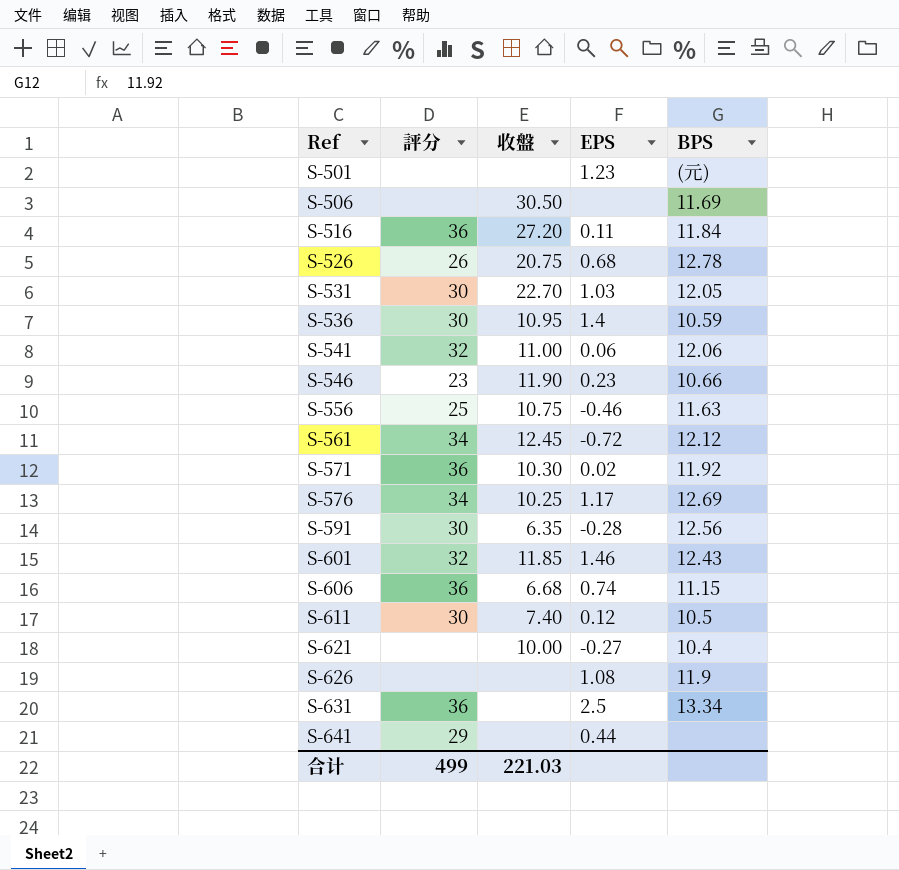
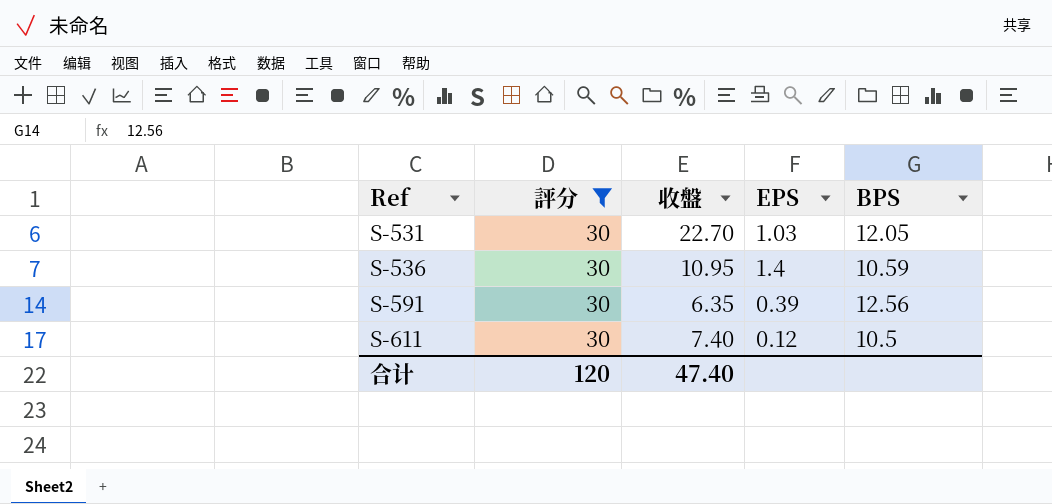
filter: none -> 評分 = 30
S-591 | EPS: -0.28 -> 0.39
合计 | 評分: 499 -> 120
合计 | 收盤: 221.03 -> 47.40

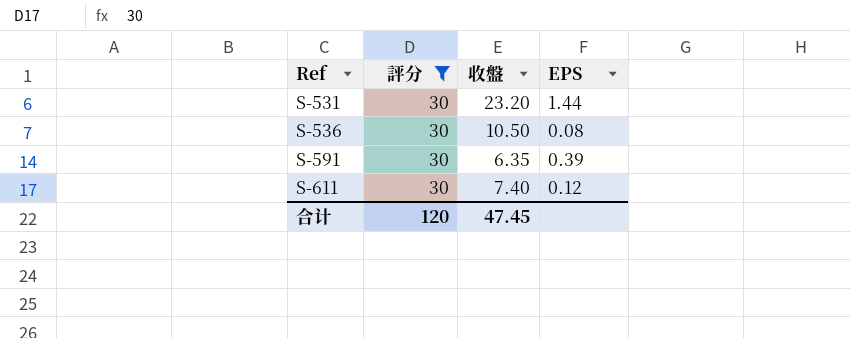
column BPS | position: 5 -> none
S-531 | 收盤: 22.70 -> 23.20
S-531 | EPS: 1.03 -> 1.44
S-536 | 收盤: 10.95 -> 10.50
S-536 | EPS: 1.4 -> 0.08
合计 | 收盤: 47.40 -> 47.45

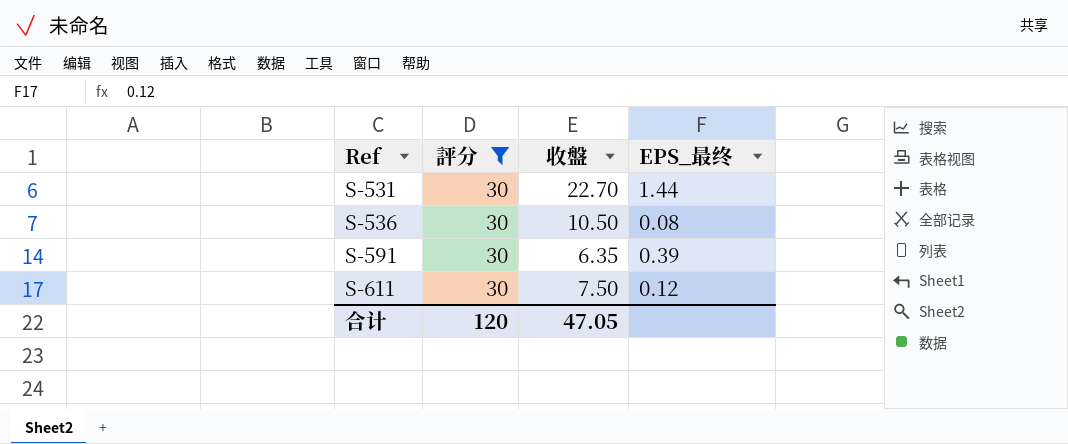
column name: EPS -> EPS_最终
S-531 | 收盤: 23.20 -> 22.70
S-611 | 收盤: 7.40 -> 7.50
合计 | 收盤: 47.45 -> 47.05

